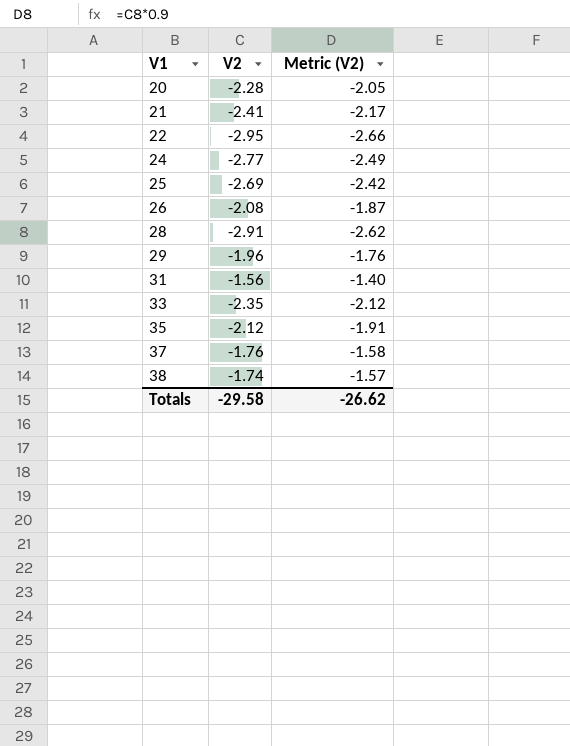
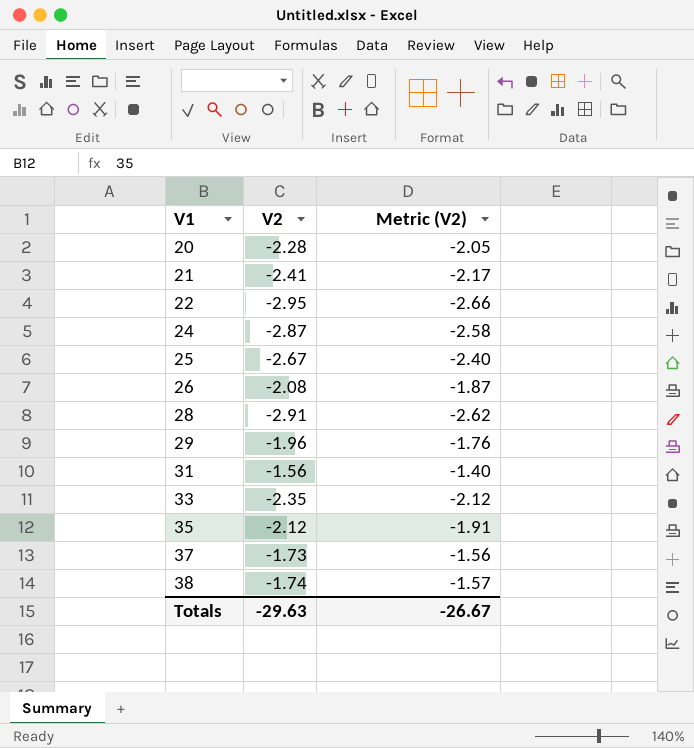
24 | V2: -2.77 -> -2.87
24 | Metric (V2): -2.49 -> -2.58
25 | V2: -2.69 -> -2.67
25 | Metric (V2): -2.42 -> -2.40
37 | V2: -1.76 -> -1.73
37 | Metric (V2): -1.58 -> -1.56
Totals | V2: -29.58 -> -29.63
Totals | Metric (V2): -26.62 -> -26.67

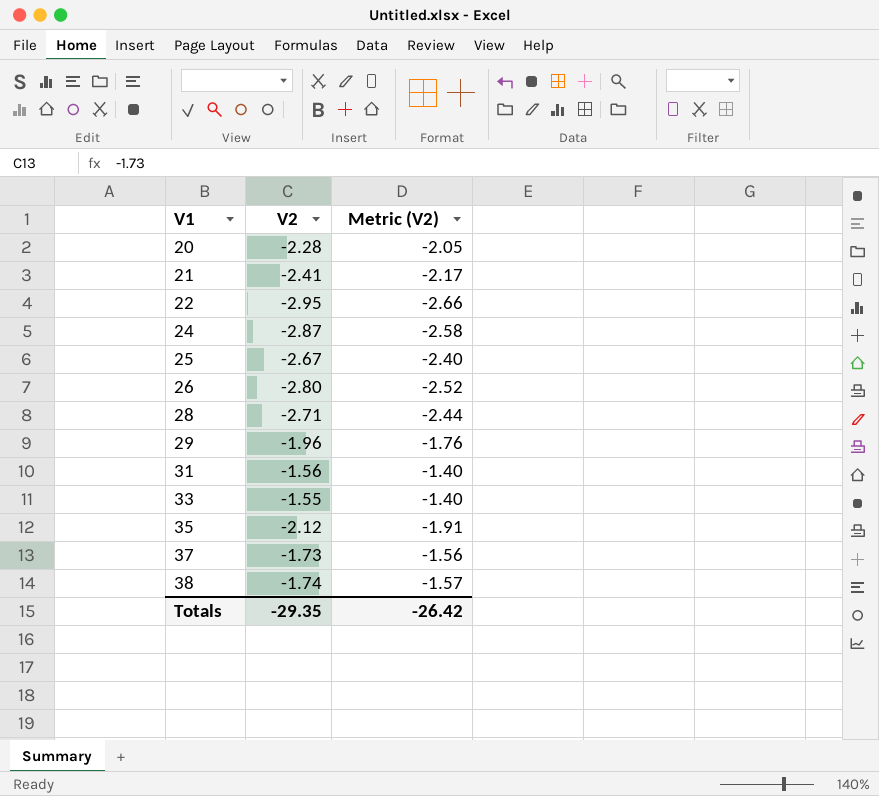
26 | V2: -2.08 -> -2.80
26 | Metric (V2): -1.87 -> -2.52
28 | V2: -2.91 -> -2.71
28 | Metric (V2): -2.62 -> -2.44
33 | V2: -2.35 -> -1.55
33 | Metric (V2): -2.12 -> -1.40
Totals | V2: -29.63 -> -29.35
Totals | Metric (V2): -26.67 -> -26.42

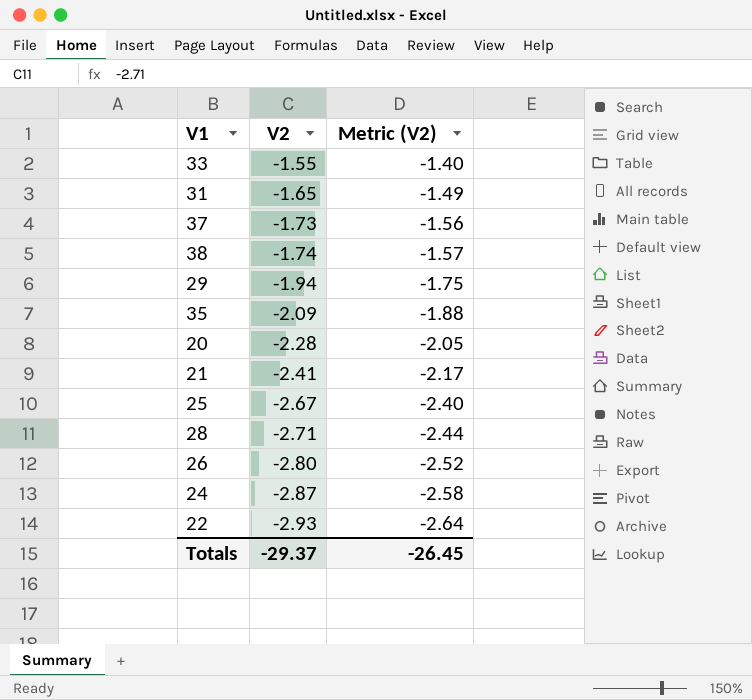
row order: V1 ascending -> V2 descending
31 | V2: -1.56 -> -1.65
31 | Metric (V2): -1.40 -> -1.49
29 | V2: -1.96 -> -1.94
29 | Metric (V2): -1.76 -> -1.75
35 | V2: -2.12 -> -2.09
35 | Metric (V2): -1.91 -> -1.88
22 | V2: -2.95 -> -2.93
22 | Metric (V2): -2.66 -> -2.64
Totals | V2: -29.35 -> -29.37
Totals | Metric (V2): -26.42 -> -26.45

